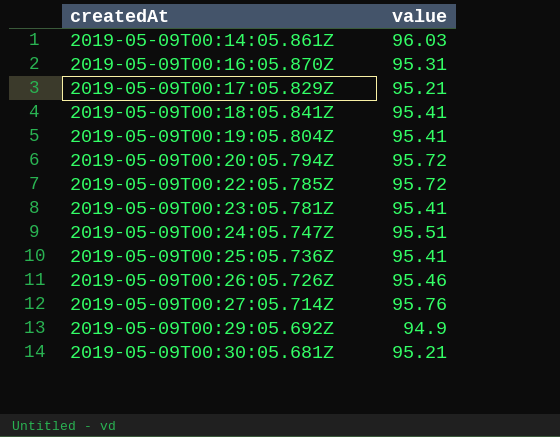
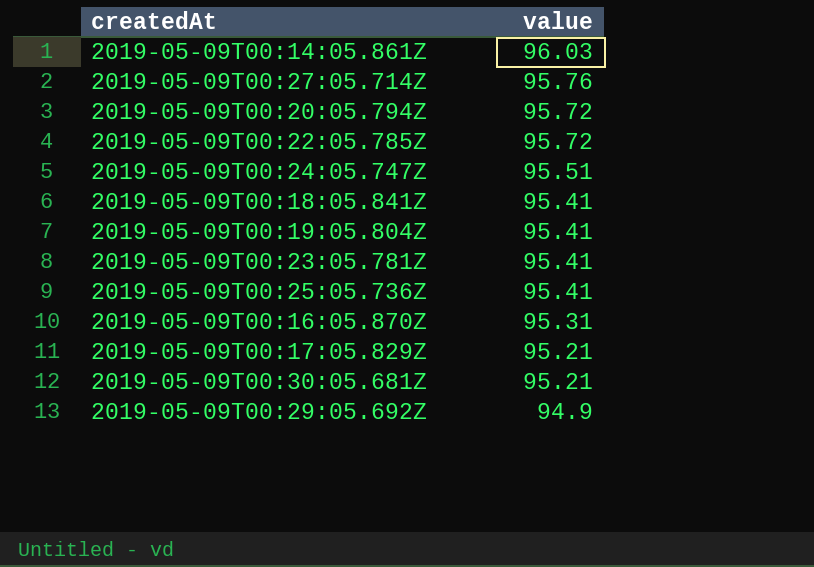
row order: createdAt ascending -> value descending
row 2019-05-09T00:26:05.726Z: 95.46 -> none

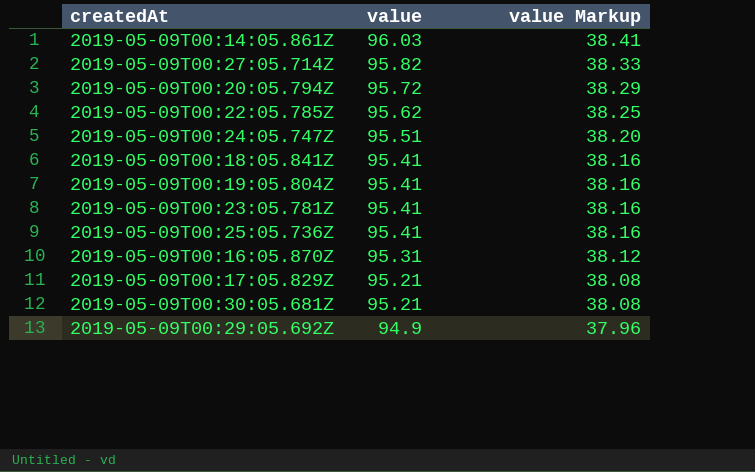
column value Markup | formula: none -> [value] * 0.4
2019-05-09T00:27:05.714Z | value: 95.76 -> 95.82
2019-05-09T00:22:05.785Z | value: 95.72 -> 95.62

